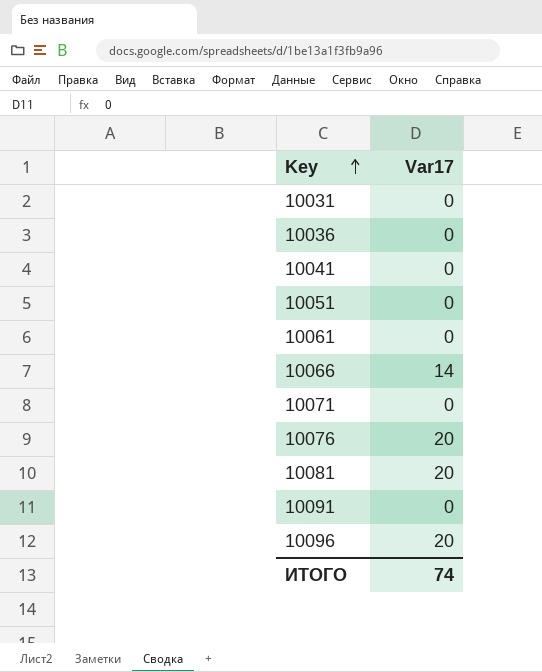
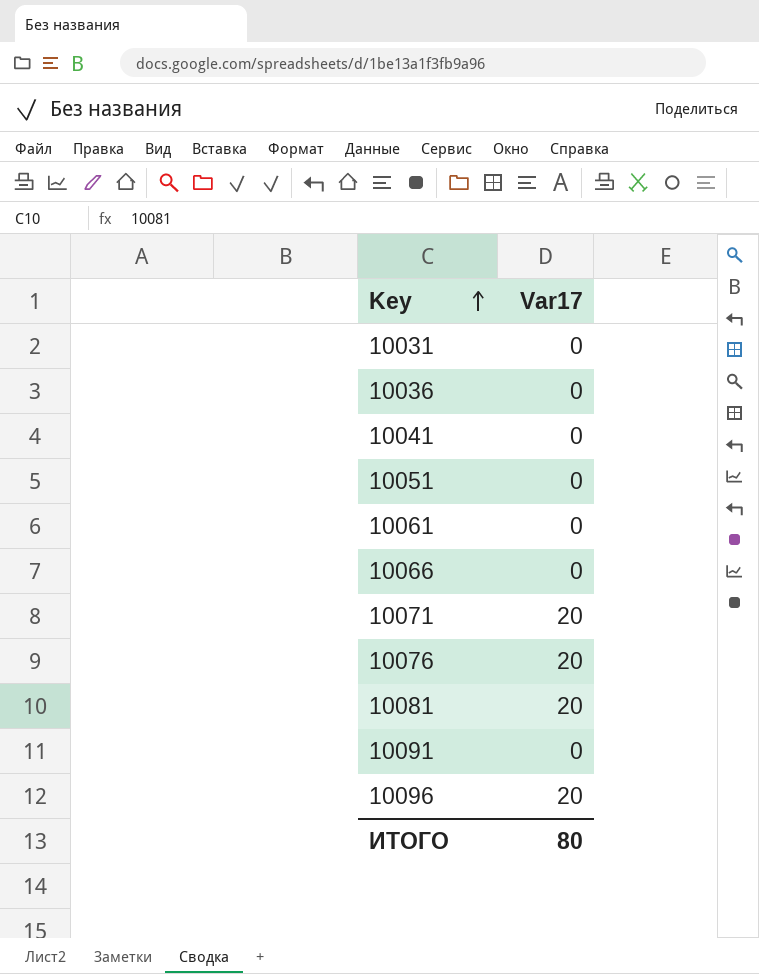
10066 | Var17: 14 -> 0
10071 | Var17: 0 -> 20
ИТОГО | Var17: 74 -> 80

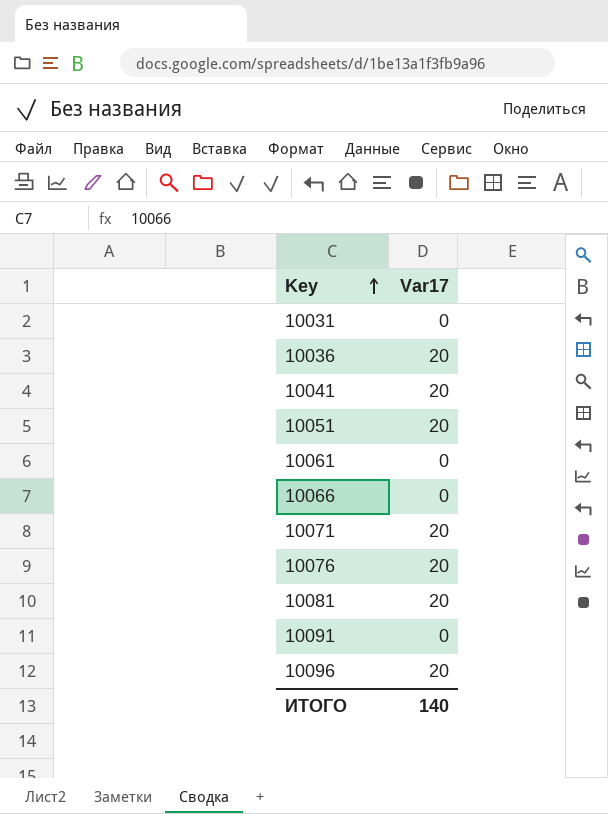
10036 | Var17: 0 -> 20
10041 | Var17: 0 -> 20
10051 | Var17: 0 -> 20
ИТОГО | Var17: 80 -> 140

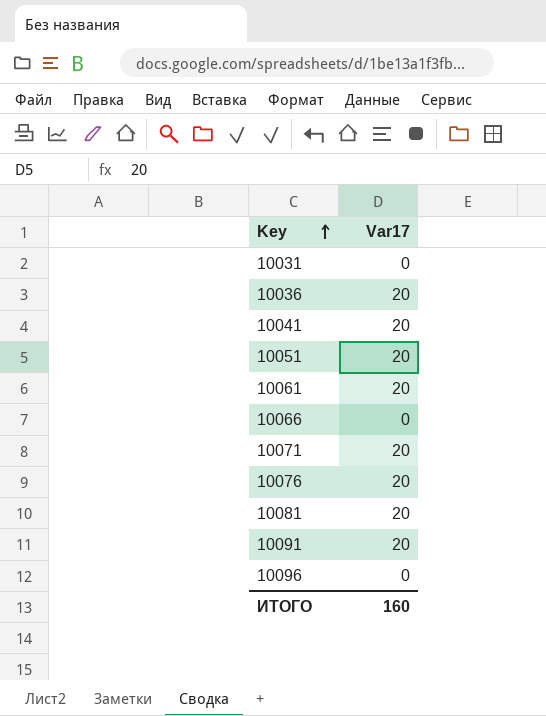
10061 | Var17: 0 -> 20
10091 | Var17: 0 -> 20
10096 | Var17: 20 -> 0
ИТОГО | Var17: 140 -> 160

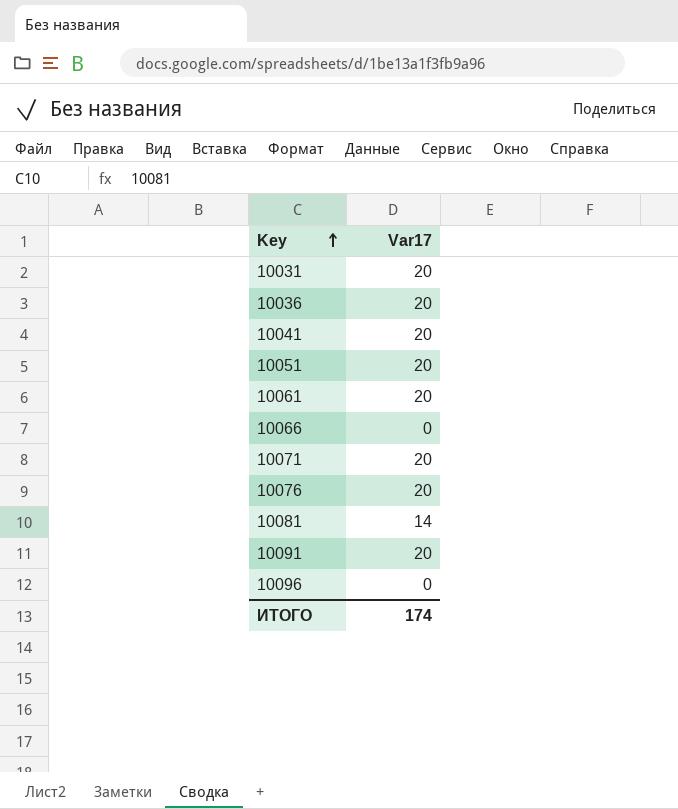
10031 | Var17: 0 -> 20
10081 | Var17: 20 -> 14
ИТОГО | Var17: 160 -> 174

